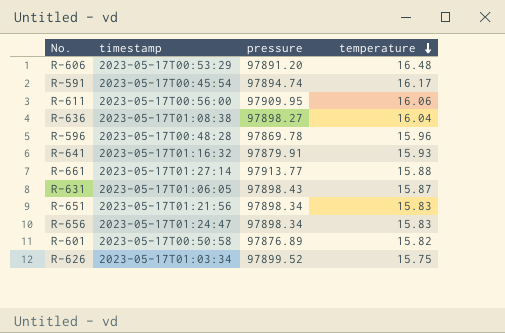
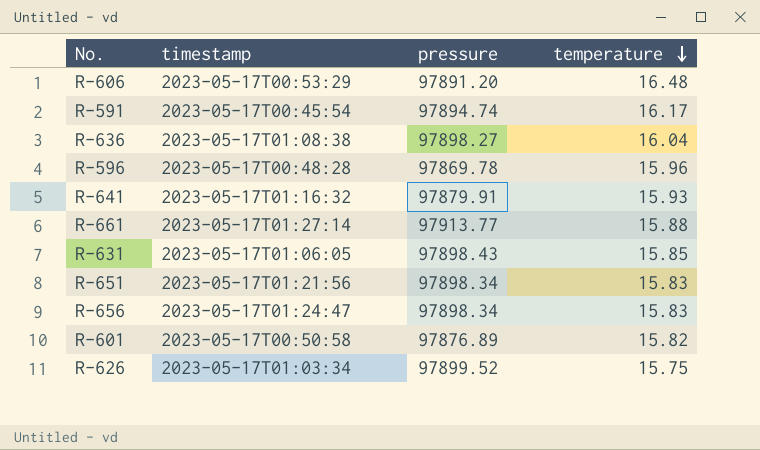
row R-611: 2023-05-17T00:56:00 | 97909.95 | 16.06 -> none
R-631 | temperature: 15.87 -> 15.85

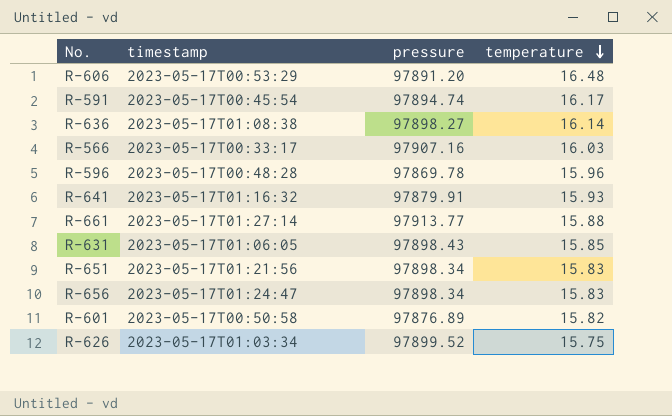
R-636 | temperature: 16.04 -> 16.14
row R-566: none -> 2023-05-17T00:33:17 | 97907.16 | 16.03

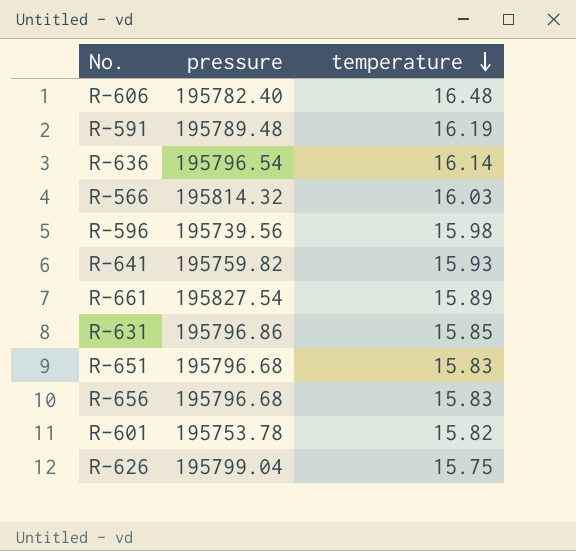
column timestamp | position: 2 -> none
R-606 | pressure: 97891.20 -> 195782.40
R-591 | pressure: 97894.74 -> 195789.48
R-591 | temperature: 16.17 -> 16.19
R-636 | pressure: 97898.27 -> 195796.54
R-566 | pressure: 97907.16 -> 195814.32
R-596 | pressure: 97869.78 -> 195739.56
R-596 | temperature: 15.96 -> 15.98
R-641 | pressure: 97879.91 -> 195759.82
R-661 | pressure: 97913.77 -> 195827.54
R-661 | temperature: 15.88 -> 15.89
R-631 | pressure: 97898.43 -> 195796.86
R-651 | pressure: 97898.34 -> 195796.68
R-656 | pressure: 97898.34 -> 195796.68
R-601 | pressure: 97876.89 -> 195753.78
R-626 | pressure: 97899.52 -> 195799.04

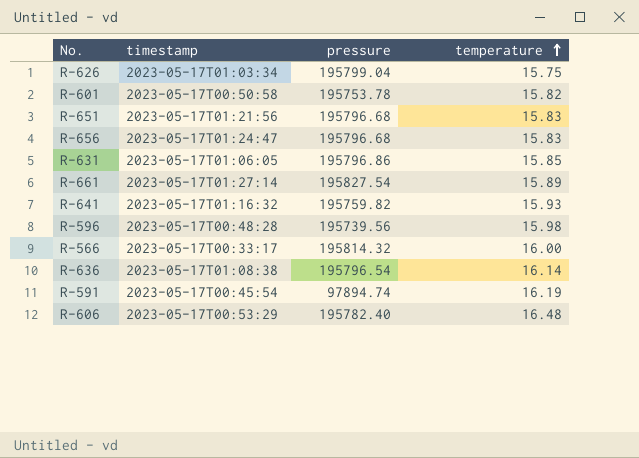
row order: temperature descending -> temperature ascending
column timestamp | position: none -> 2
R-566 | temperature: 16.03 -> 16.00
R-591 | pressure: 195789.48 -> 97894.74

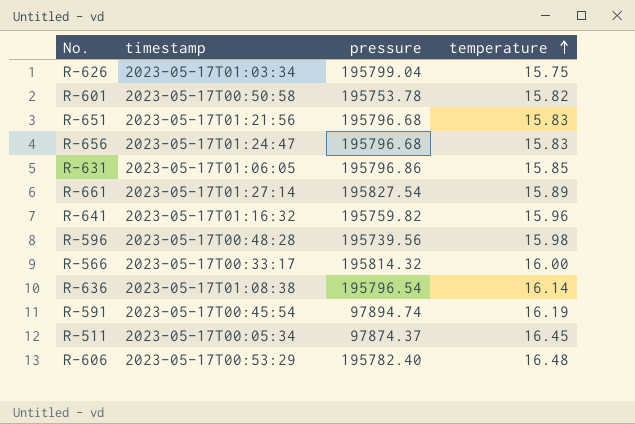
R-641 | temperature: 15.93 -> 15.96
row R-511: none -> 2023-05-17T00:05:34 | 97874.37 | 16.45

